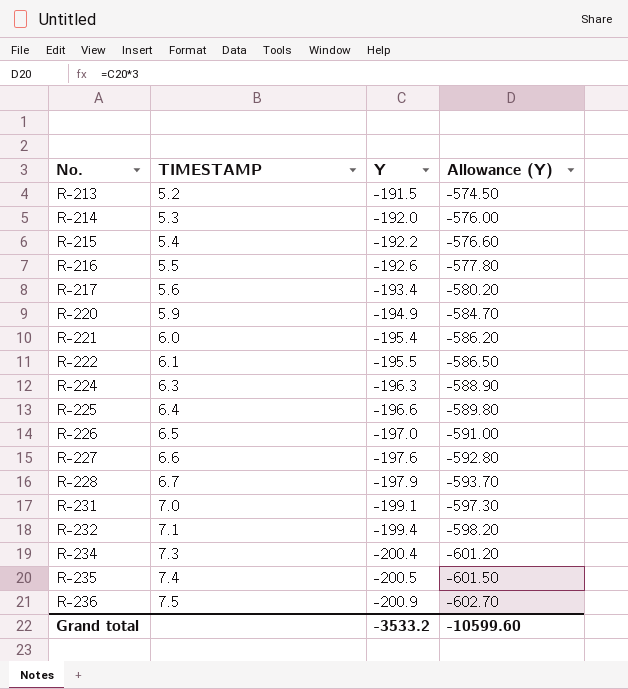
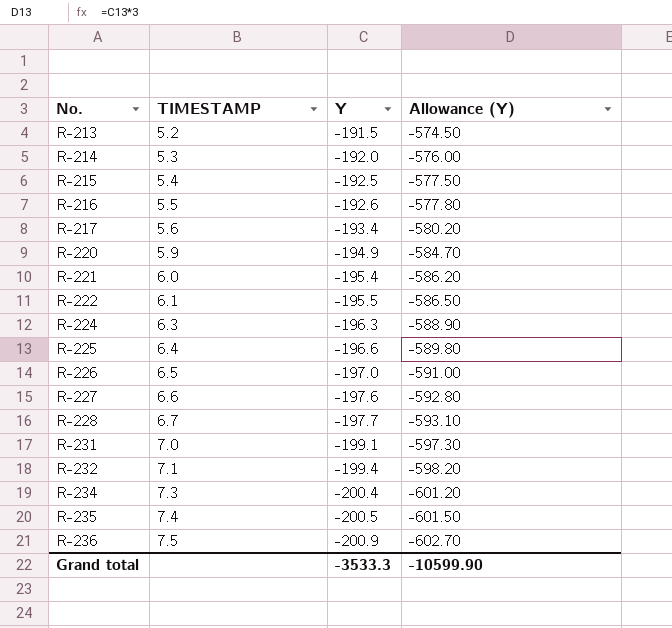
R-215 | Y: -192.2 -> -192.5
R-215 | Allowance (Y): -576.60 -> -577.50
R-228 | Y: -197.9 -> -197.7
R-228 | Allowance (Y): -593.70 -> -593.10
Grand total | Y: -3533.2 -> -3533.3
Grand total | Allowance (Y): -10599.60 -> -10599.90

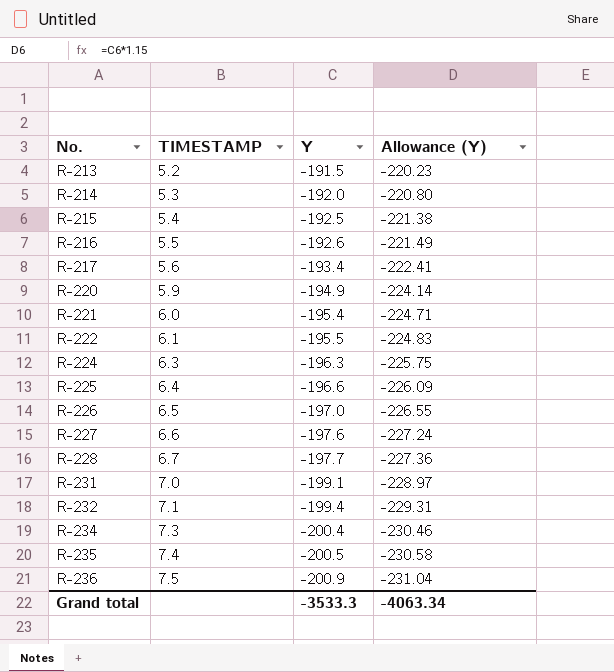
column Allowance (Y) | formula: [Y] * 3 -> [Y] * 1.15
Grand total | Allowance (Y): -10599.90 -> -4063.34

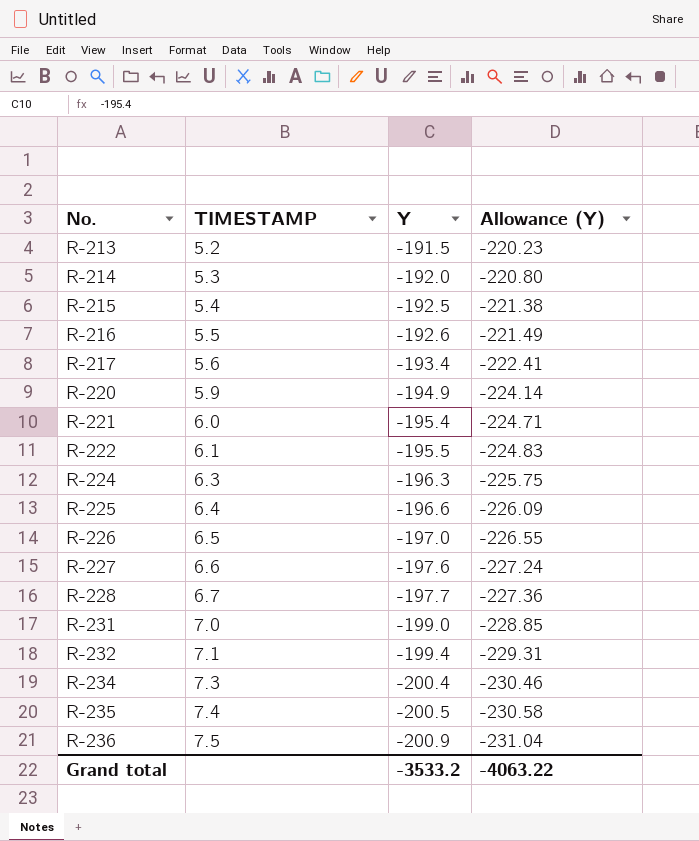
R-231 | Y: -199.1 -> -199.0
R-231 | Allowance (Y): -228.97 -> -228.85
Grand total | Y: -3533.3 -> -3533.2
Grand total | Allowance (Y): -4063.34 -> -4063.22

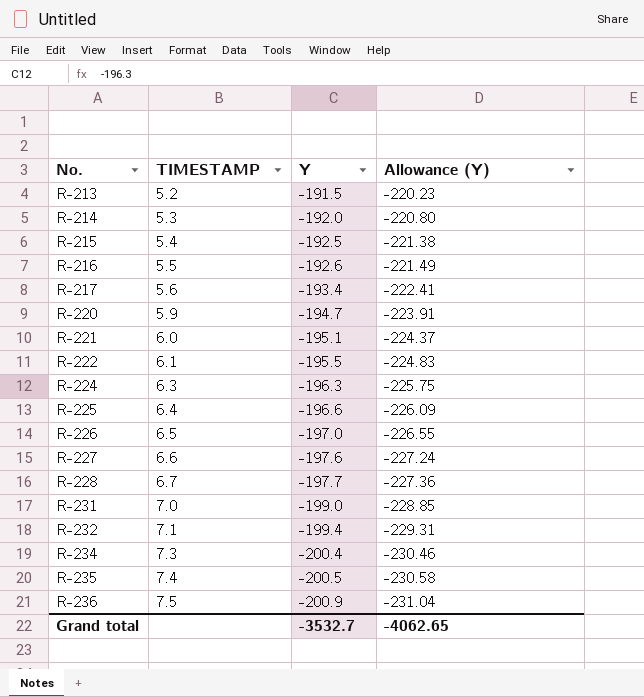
R-220 | Y: -194.9 -> -194.7
R-220 | Allowance (Y): -224.14 -> -223.91
R-221 | Y: -195.4 -> -195.1
R-221 | Allowance (Y): -224.71 -> -224.37
Grand total | Y: -3533.2 -> -3532.7
Grand total | Allowance (Y): -4063.22 -> -4062.65

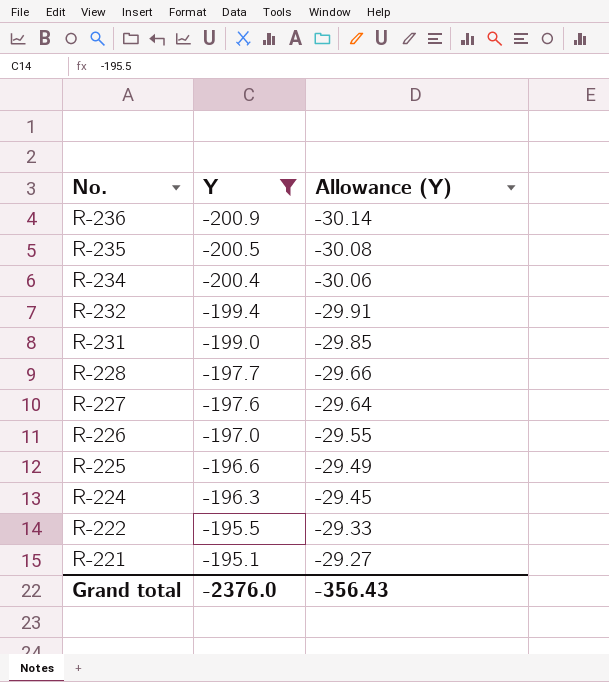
filter: none -> Y <= -195.1
row order: No. ascending -> No. descending
column TIMESTAMP | position: 2 -> none
column Allowance (Y) | formula: [Y] * 1.15 -> [Y] * 0.15
Grand total | Y: -3532.7 -> -2376.0
Grand total | Allowance (Y): -4062.65 -> -356.43

